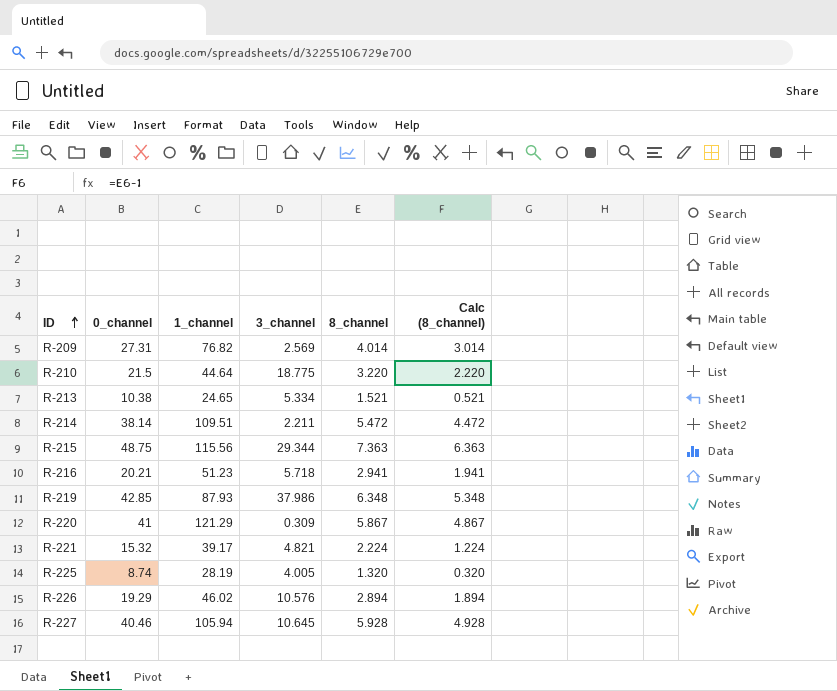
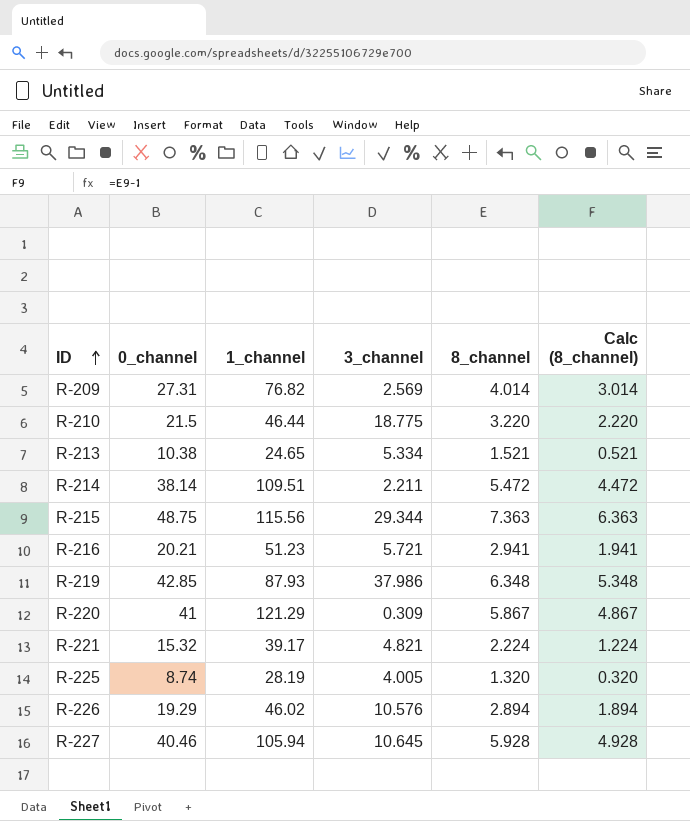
R-210 | 1_channel: 44.64 -> 46.44
R-216 | 3_channel: 5.718 -> 5.721

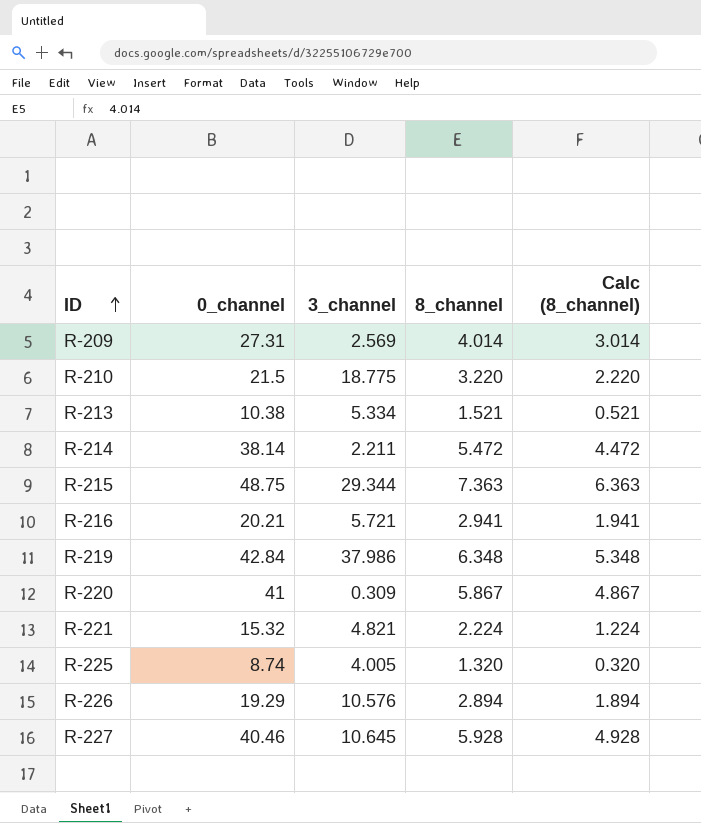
column 1_channel | position: 3 -> none
R-219 | 0_channel: 42.85 -> 42.84

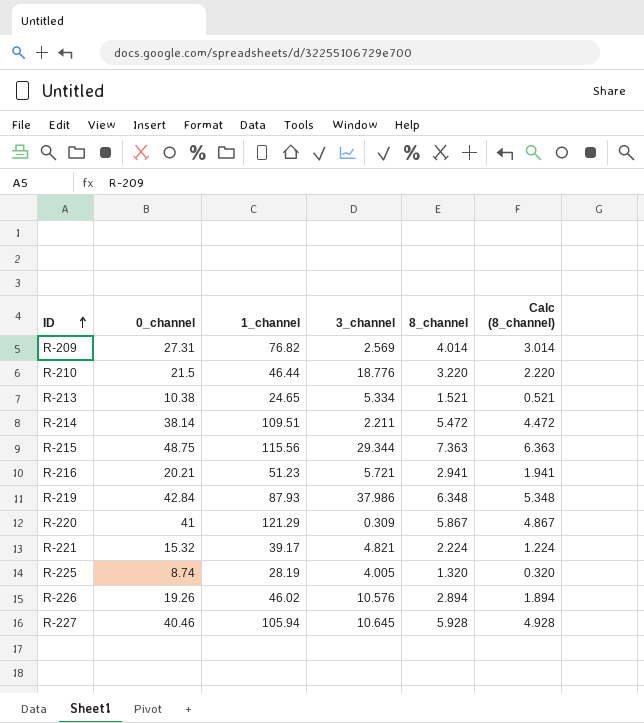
column 1_channel | position: none -> 3
R-210 | 3_channel: 18.775 -> 18.776
R-226 | 0_channel: 19.29 -> 19.26

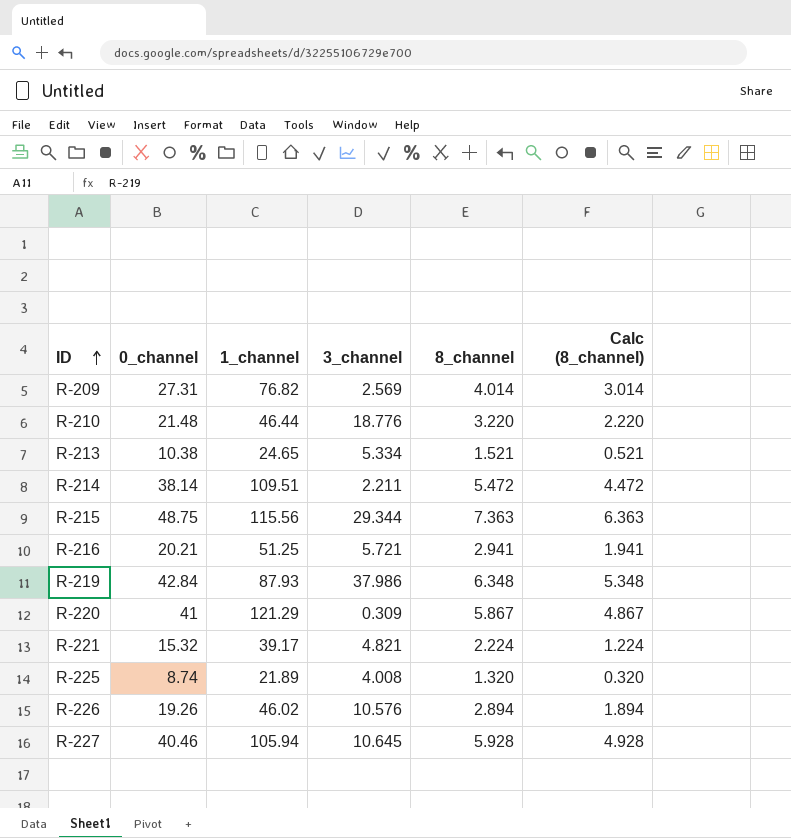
R-210 | 0_channel: 21.5 -> 21.48
R-216 | 1_channel: 51.23 -> 51.25
R-225 | 1_channel: 28.19 -> 21.89
R-225 | 3_channel: 4.005 -> 4.008

